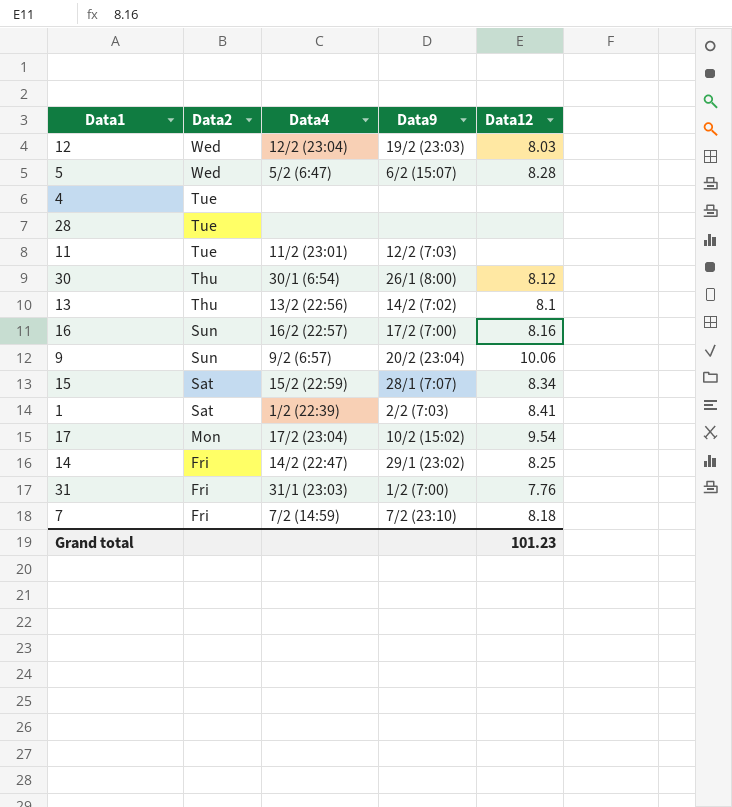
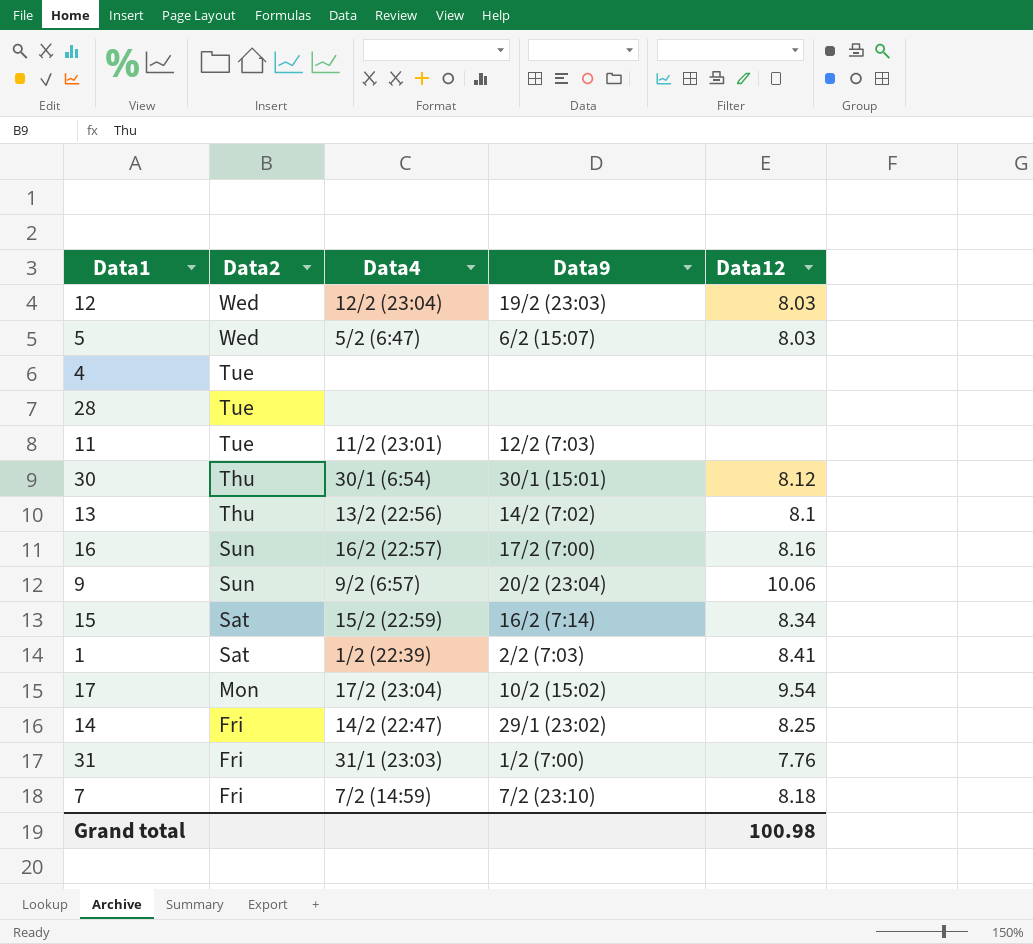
5 | Data12: 8.28 -> 8.03
30 | Data9: 26/1 (8:00) -> 30/1 (15:01)
15 | Data9: 28/1 (7:07) -> 16/2 (7:14)
Grand total | Data12: 101.23 -> 100.98

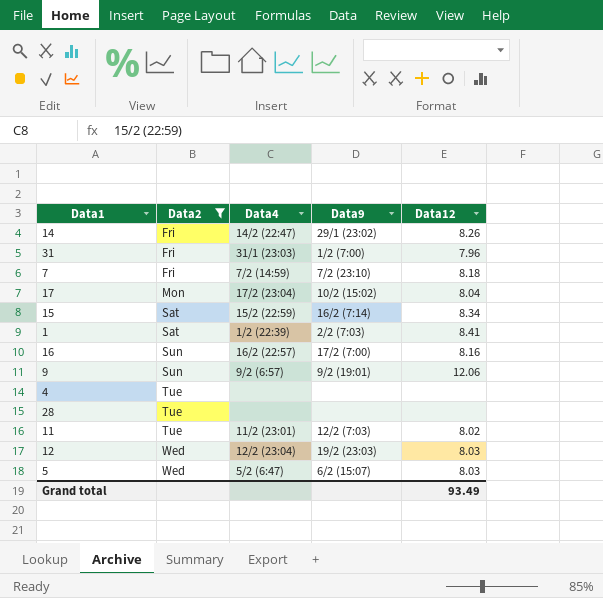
filter: none -> Data2 != Thu
row order: Data2 descending -> Data2 ascending
14 | Data12: 8.25 -> 8.26
31 | Data12: 7.76 -> 7.96
17 | Data12: 9.54 -> 8.04
9 | Data9: 20/2 (23:04) -> 9/2 (19:01)
9 | Data12: 10.06 -> 12.06
11 | Data12: none -> 8.02
Grand total | Data12: 100.98 -> 93.49

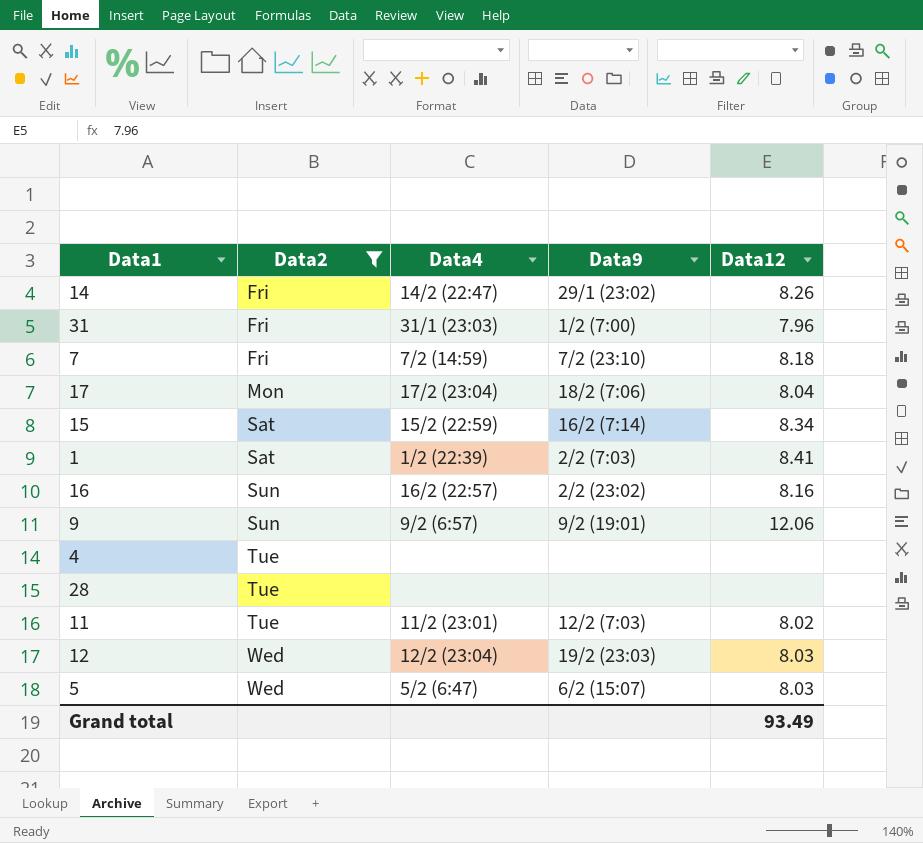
17 | Data9: 10/2 (15:02) -> 18/2 (7:06)
16 | Data9: 17/2 (7:00) -> 2/2 (23:02)

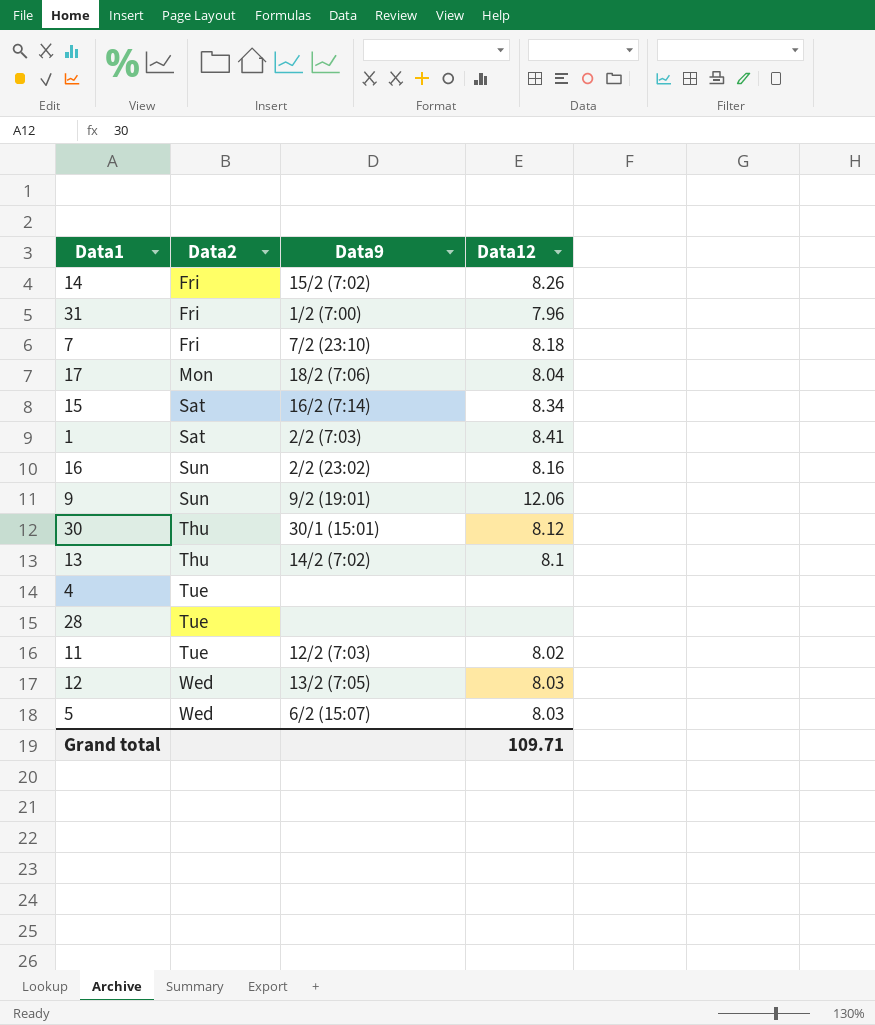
filter: Data2 != Thu -> none
column Data4 | position: 3 -> none
14 | Data9: 29/1 (23:02) -> 15/2 (7:02)
12 | Data9: 19/2 (23:03) -> 13/2 (7:05)
Grand total | Data12: 93.49 -> 109.71

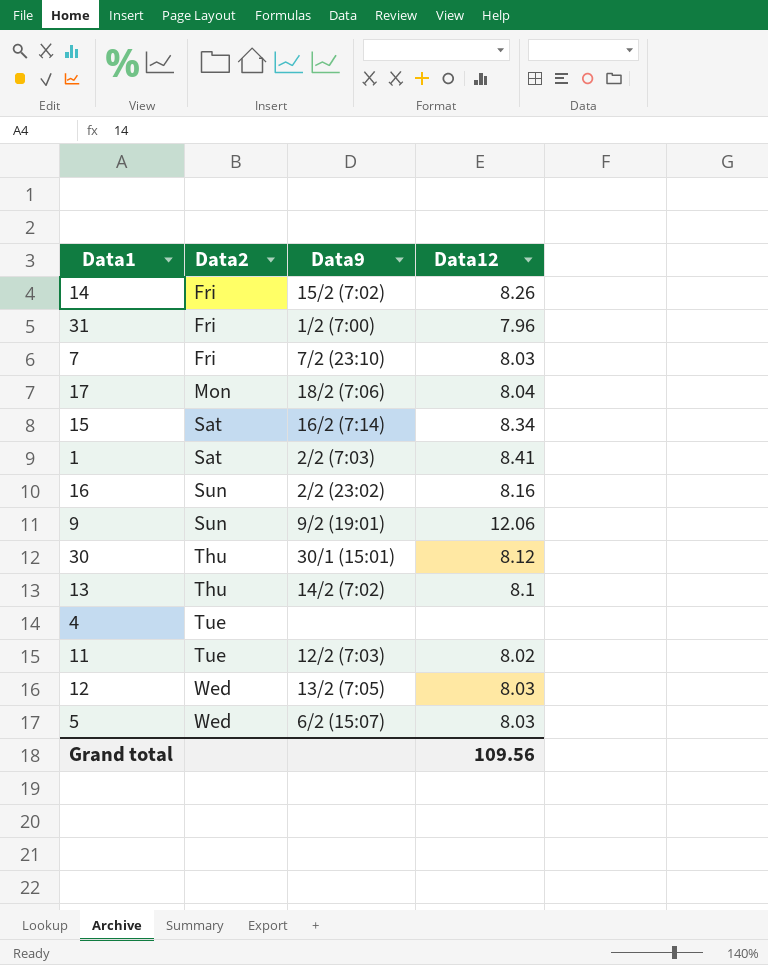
row 28: Tue | none | none -> none
7 | Data12: 8.18 -> 8.03
Grand total | Data12: 109.71 -> 109.56

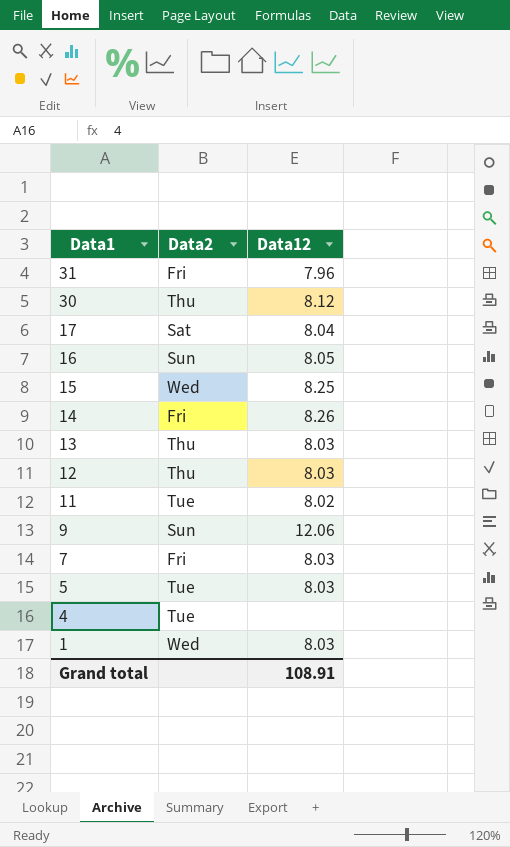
row order: Data2 ascending -> Data1 descending
column Data9 | position: 3 -> none
17 | Data2: Mon -> Sat
16 | Data12: 8.16 -> 8.05
15 | Data2: Sat -> Wed
15 | Data12: 8.34 -> 8.25
13 | Data12: 8.1 -> 8.03
12 | Data2: Wed -> Thu
5 | Data2: Wed -> Tue
1 | Data2: Sat -> Wed
1 | Data12: 8.41 -> 8.03
Grand total | Data12: 109.56 -> 108.91

